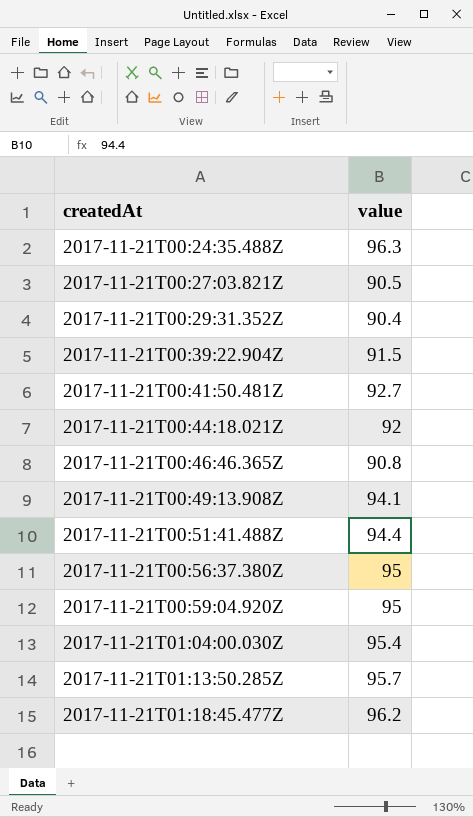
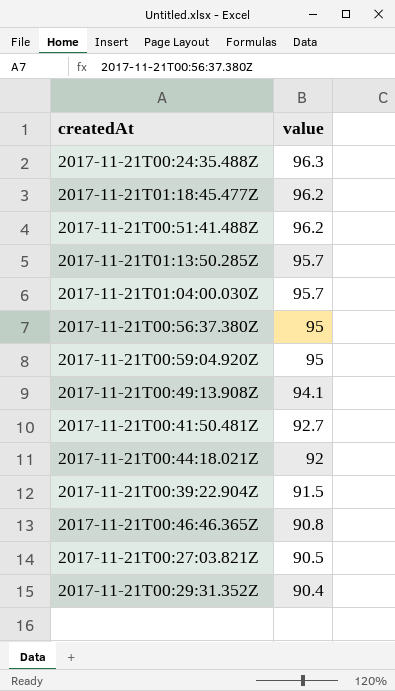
row order: createdAt ascending -> value descending
2017-11-21T00:51:41.488Z | value: 94.4 -> 96.2
2017-11-21T01:04:00.030Z | value: 95.4 -> 95.7

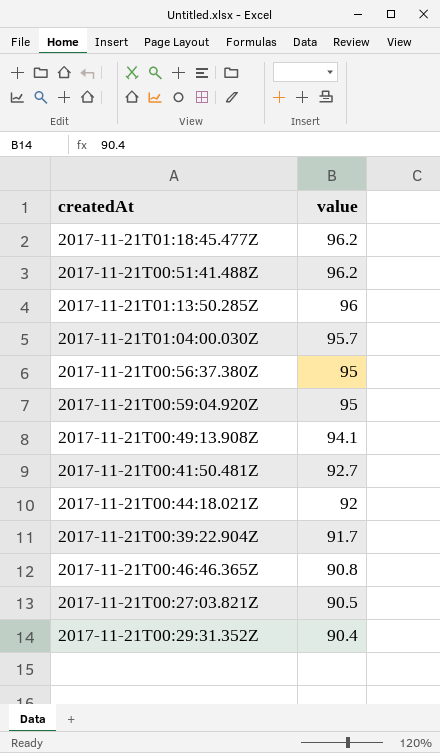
row 2017-11-21T00:24:35.488Z: 96.3 -> none
2017-11-21T01:13:50.285Z | value: 95.7 -> 96
2017-11-21T00:39:22.904Z | value: 91.5 -> 91.7

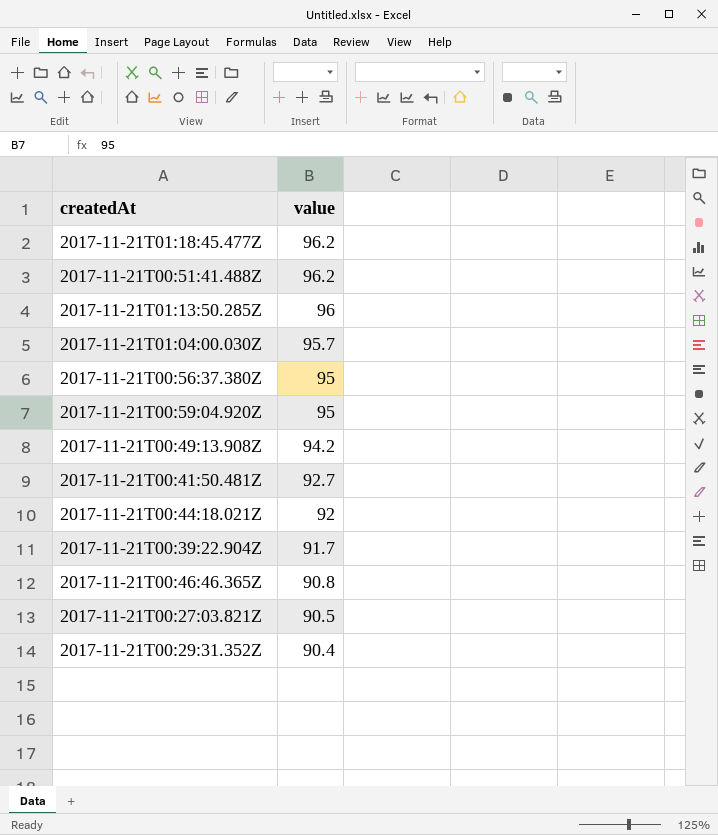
2017-11-21T00:49:13.908Z | value: 94.1 -> 94.2

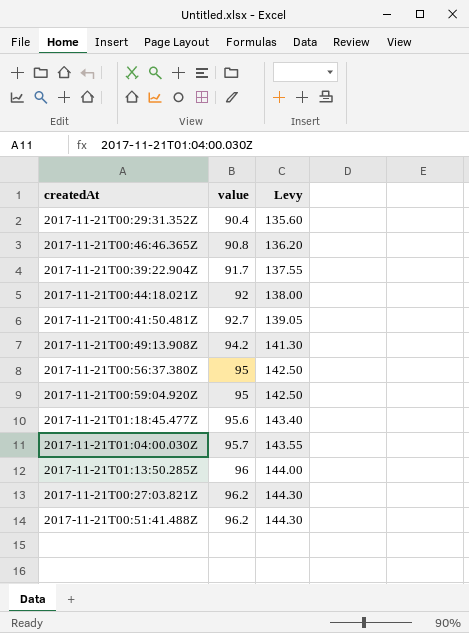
row order: value descending -> value ascending
column Levy | formula: none -> [value] * 1.5
2017-11-21T01:18:45.477Z | value: 96.2 -> 95.6
2017-11-21T00:27:03.821Z | value: 90.5 -> 96.2

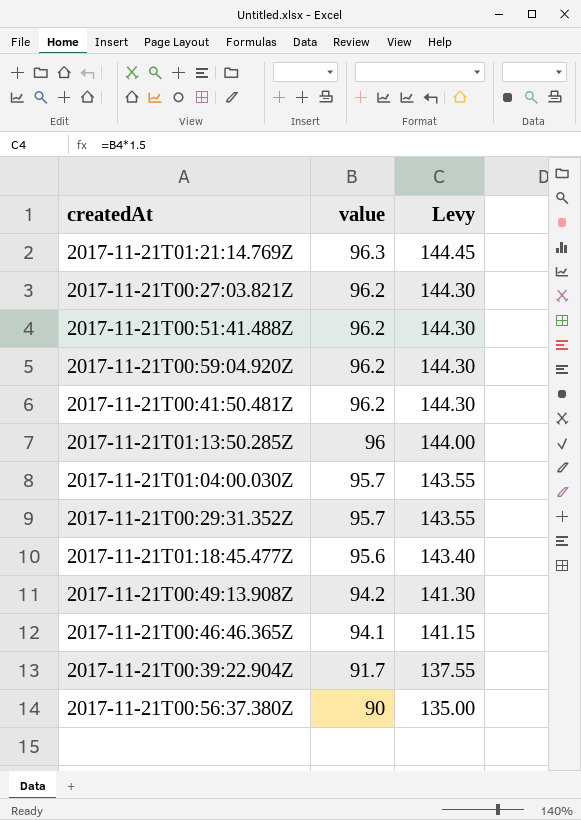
row order: value ascending -> value descending
row 2017-11-21T00:44:18.021Z: 92 | 138.00 -> none
row 2017-11-21T01:21:14.769Z: none -> 96.3 | 144.45
2017-11-21T00:59:04.920Z | value: 95 -> 96.2
2017-11-21T00:59:04.920Z | Levy: 142.50 -> 144.30
2017-11-21T00:41:50.481Z | value: 92.7 -> 96.2
2017-11-21T00:41:50.481Z | Levy: 139.05 -> 144.30
2017-11-21T00:29:31.352Z | value: 90.4 -> 95.7
2017-11-21T00:29:31.352Z | Levy: 135.60 -> 143.55
2017-11-21T00:46:46.365Z | value: 90.8 -> 94.1
2017-11-21T00:46:46.365Z | Levy: 136.20 -> 141.15
2017-11-21T00:56:37.380Z | value: 95 -> 90
2017-11-21T00:56:37.380Z | Levy: 142.50 -> 135.00

